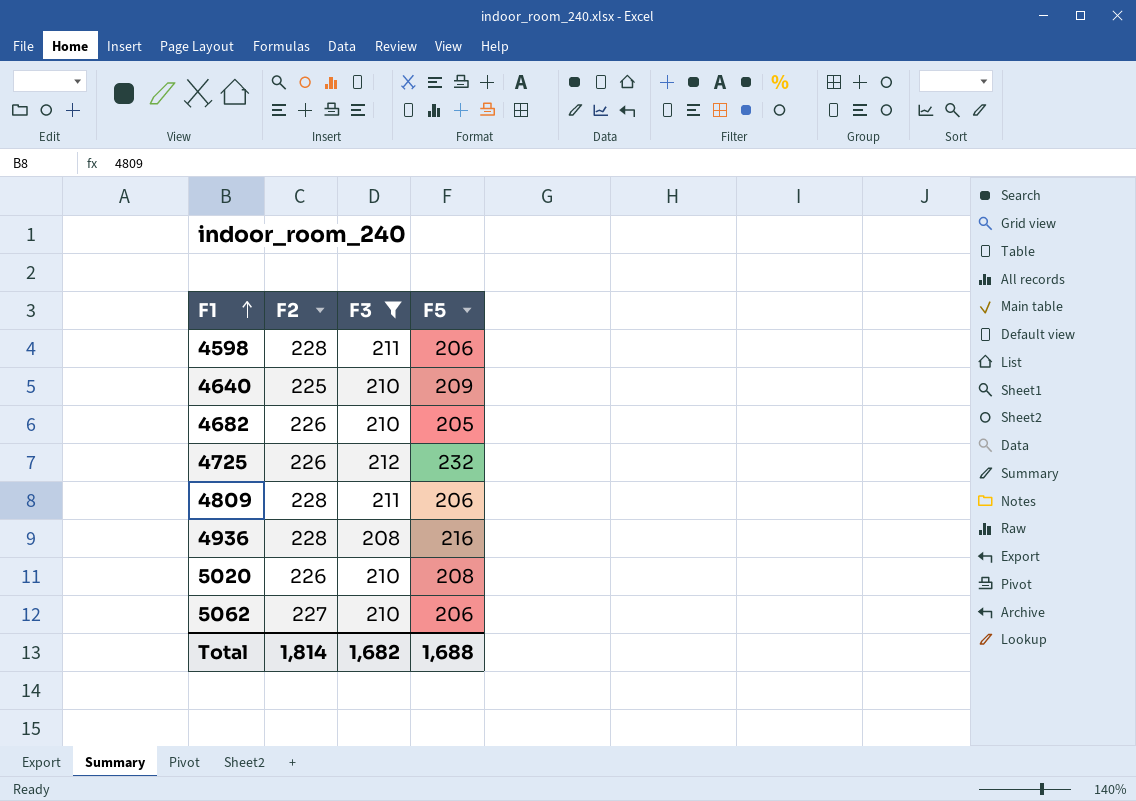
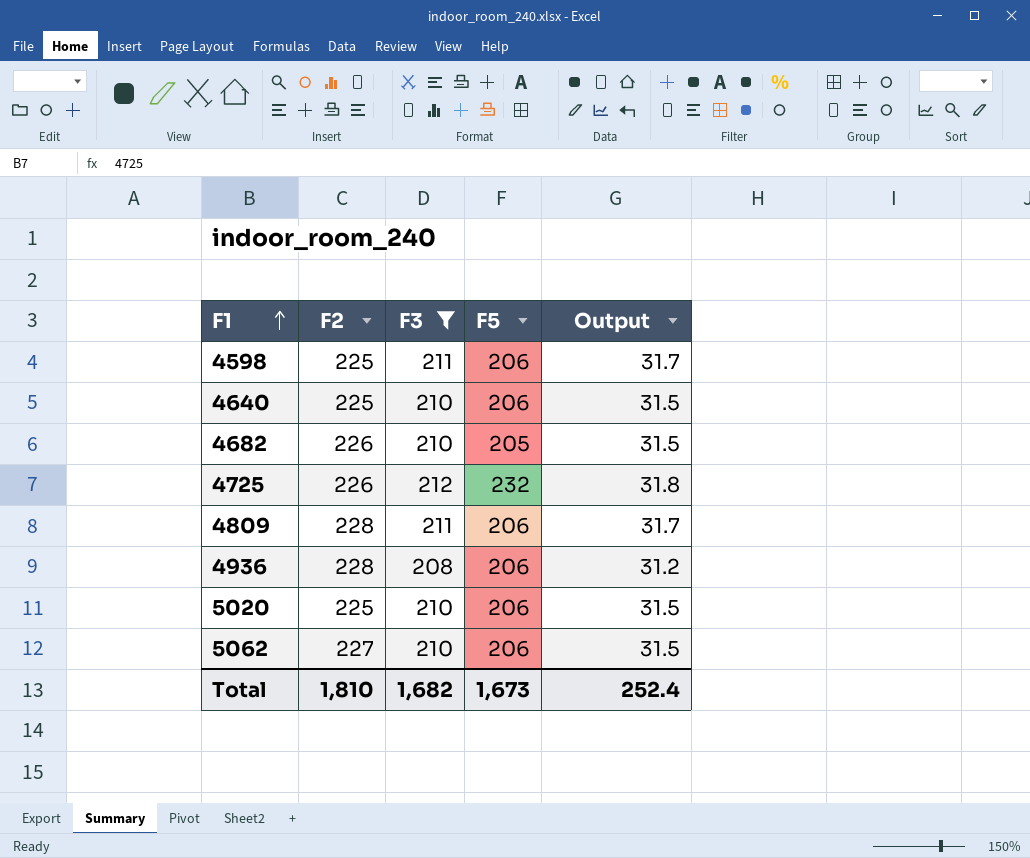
column Output | formula: none -> [F3] * 0.15
4598 | F2: 228 -> 225
4640 | F5: 209 -> 206
4936 | F5: 216 -> 206
5020 | F2: 226 -> 225
5020 | F5: 208 -> 206
Total | F2: 1,814 -> 1,810
Total | F5: 1,688 -> 1,673

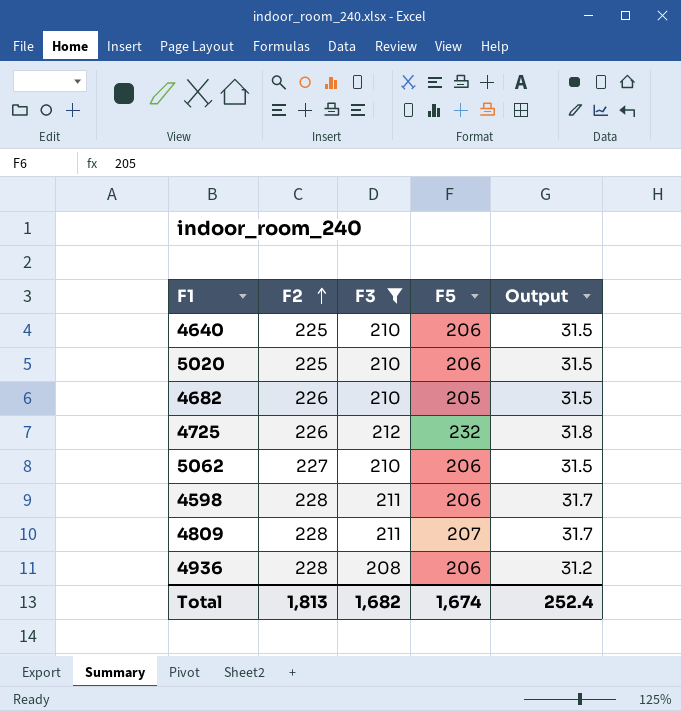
row order: F1 ascending -> F2 ascending
4598 | F2: 225 -> 228
4809 | F5: 206 -> 207
Total | F2: 1,810 -> 1,813
Total | F5: 1,673 -> 1,674

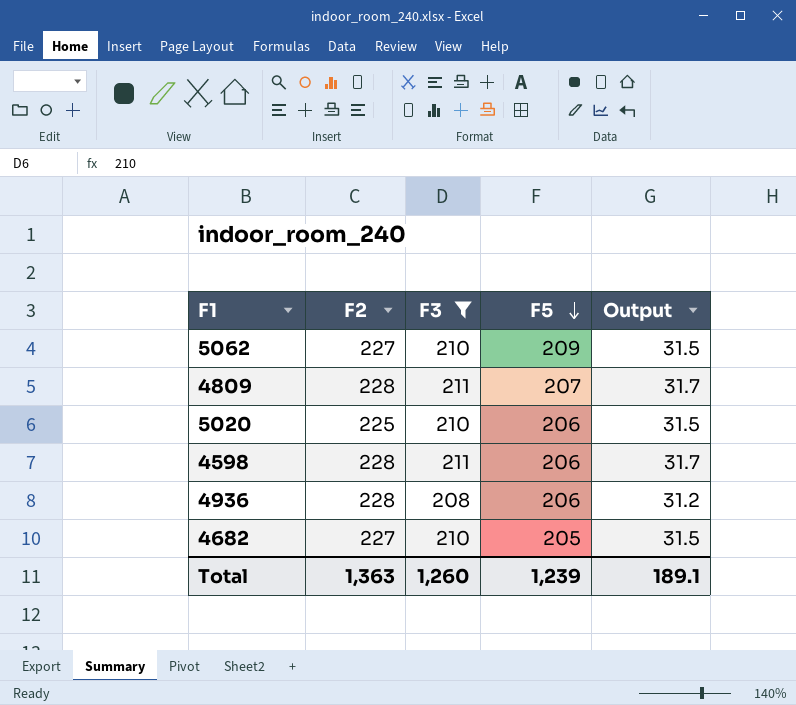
row order: F2 ascending -> F5 descending
row 4640: 225 | 210 | 206 | 31.5 -> none
row 4725: 226 | 212 | 232 | 31.8 -> none
5062 | F5: 206 -> 209
4682 | F2: 226 -> 227
Total | F2: 1,813 -> 1,363
Total | F3: 1,682 -> 1,260
Total | F5: 1,674 -> 1,239
Total | Output: 252.4 -> 189.1

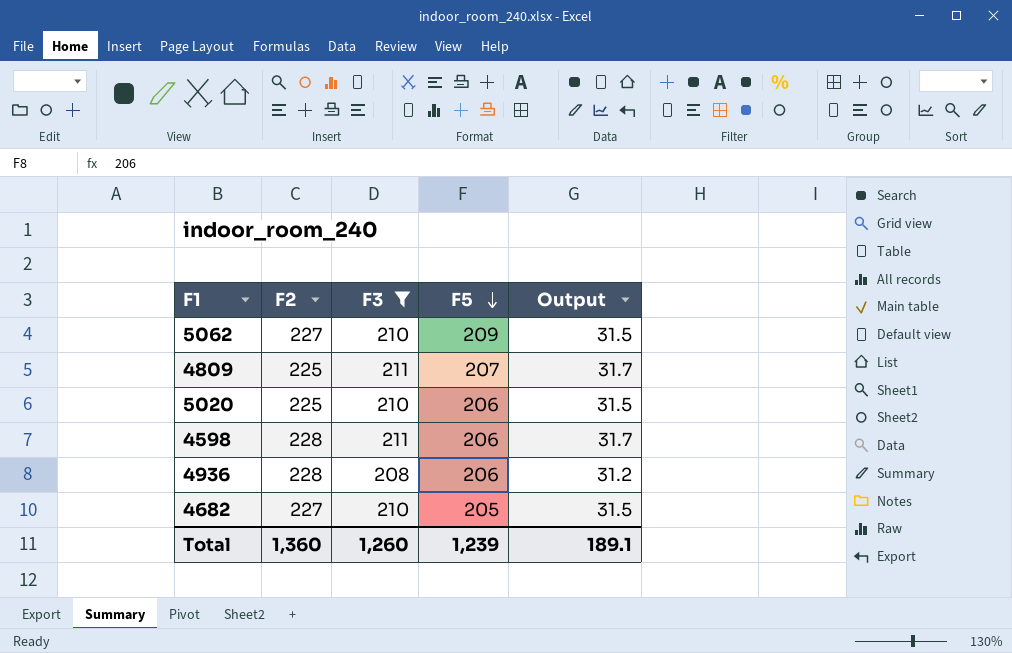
4809 | F2: 228 -> 225
Total | F2: 1,363 -> 1,360

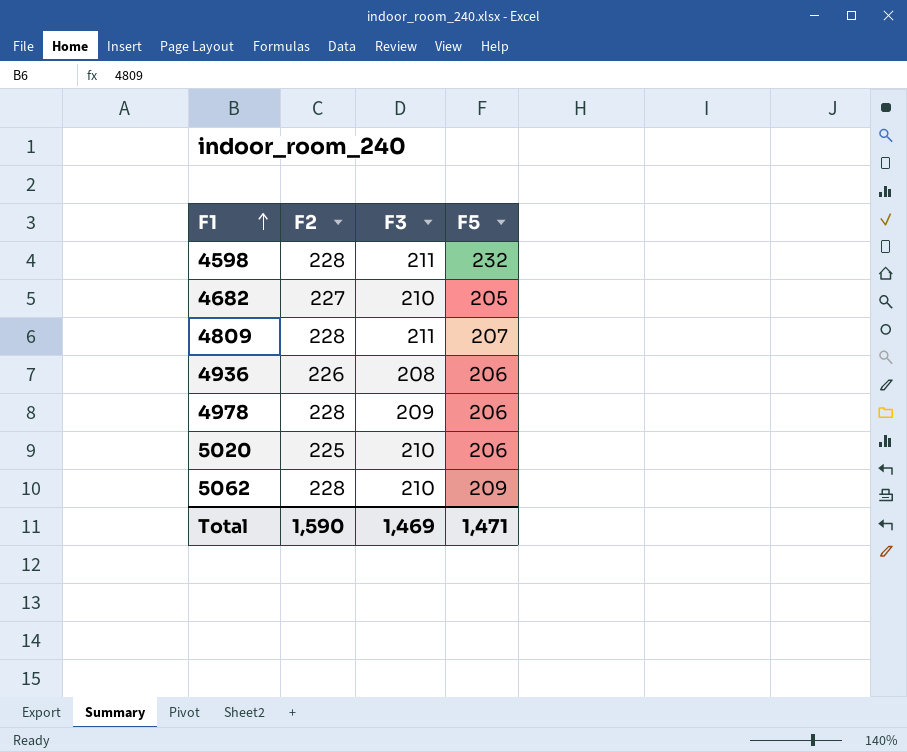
filter: F3 != 209 -> none
row order: F5 descending -> F1 ascending
column Output | formula: [F3] * 0.15 -> none
4598 | F5: 206 -> 232
4809 | F2: 225 -> 228
4936 | F2: 228 -> 226
5062 | F2: 227 -> 228
Total | F2: 1,360 -> 1,590
Total | F3: 1,260 -> 1,469
Total | F5: 1,239 -> 1,471

